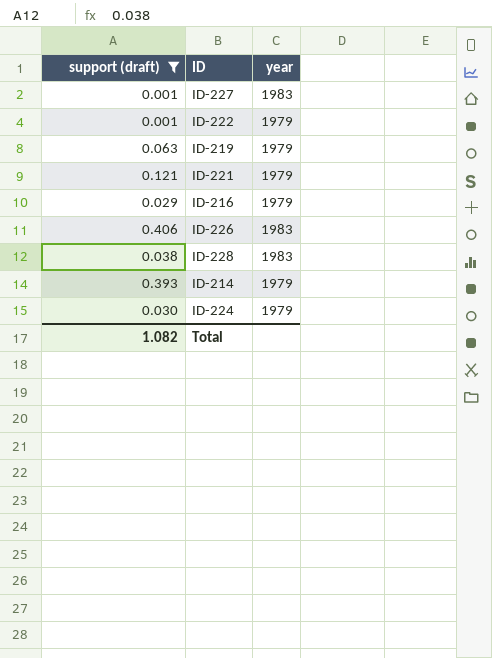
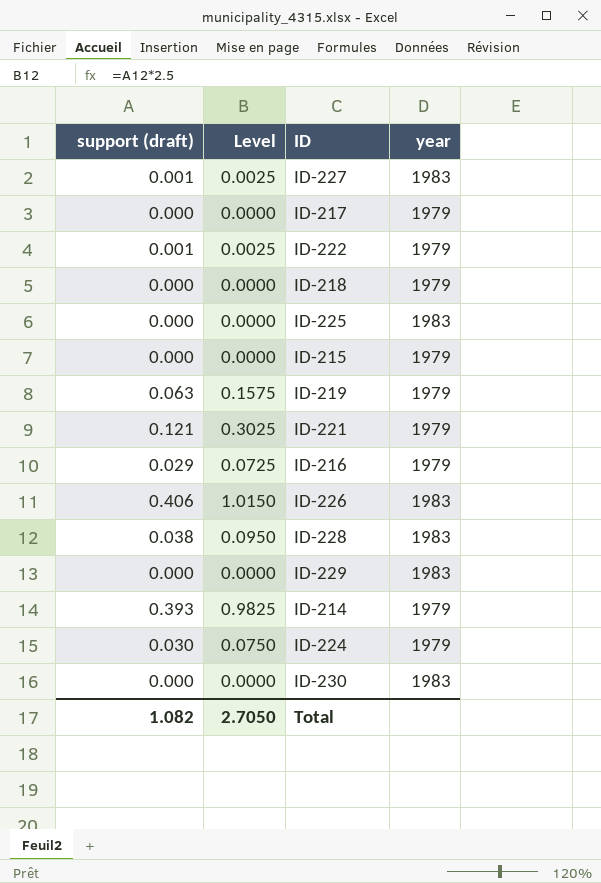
filter: support (draft) != 0.000 -> none
column Level | formula: none -> [support (draft)] * 2.5

